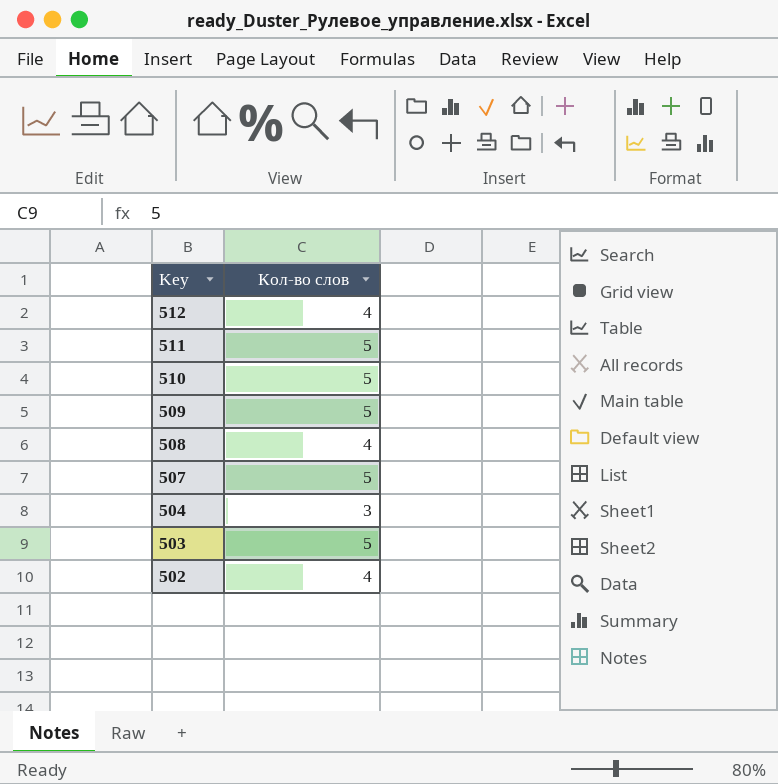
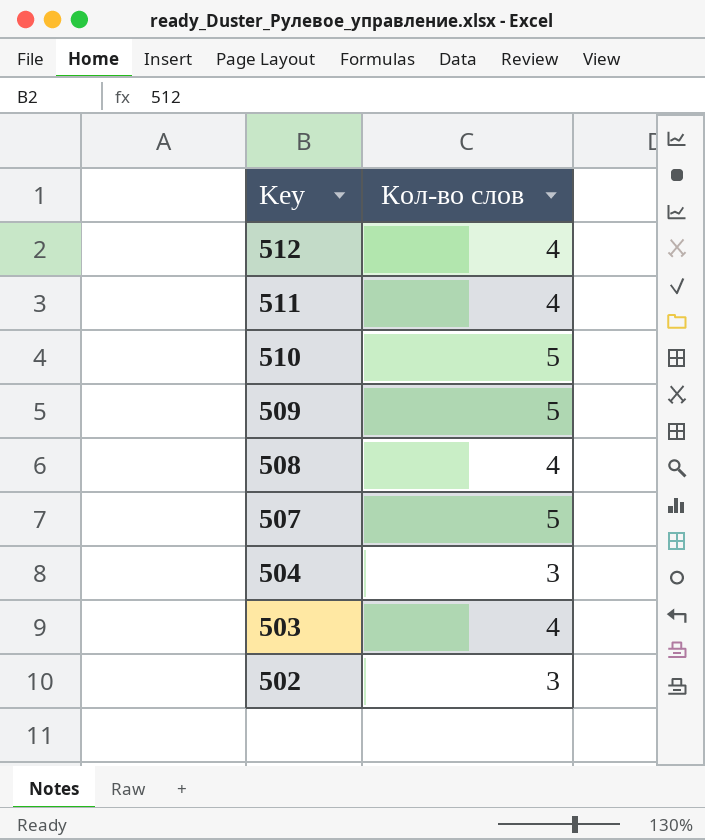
511 | Кол-во слов: 5 -> 4
503 | Кол-во слов: 5 -> 4
502 | Кол-во слов: 4 -> 3

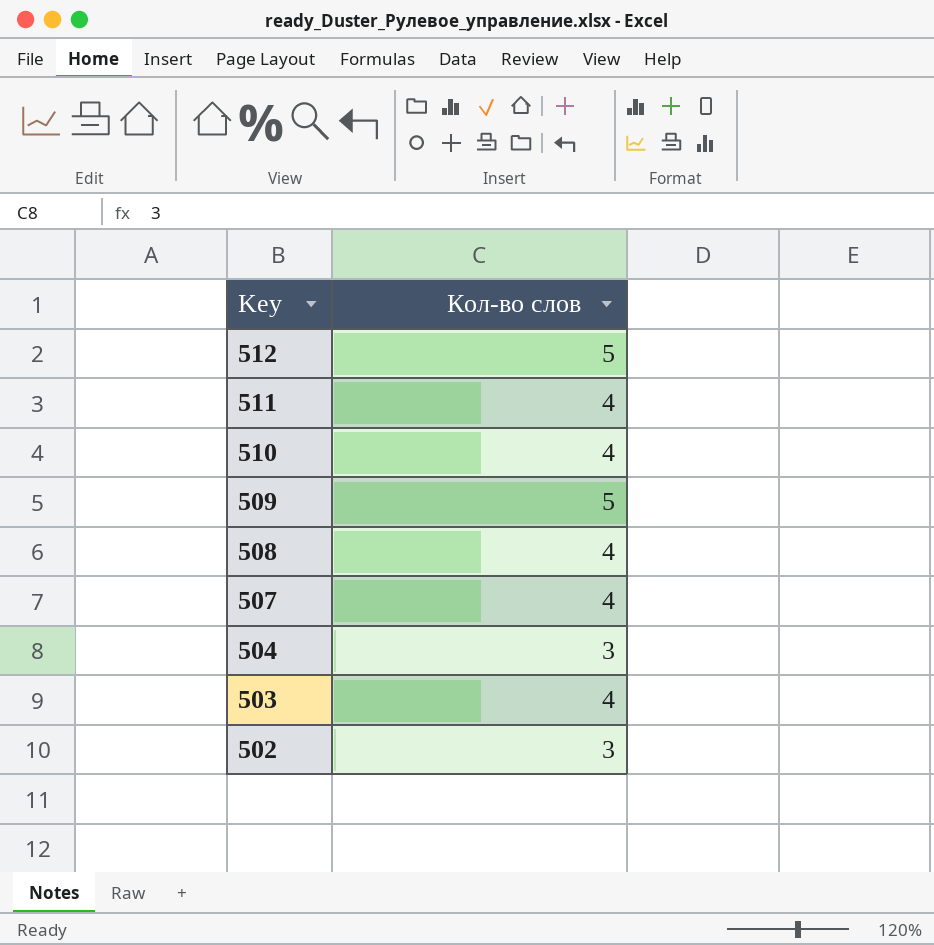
512 | Кол-во слов: 4 -> 5
510 | Кол-во слов: 5 -> 4
507 | Кол-во слов: 5 -> 4

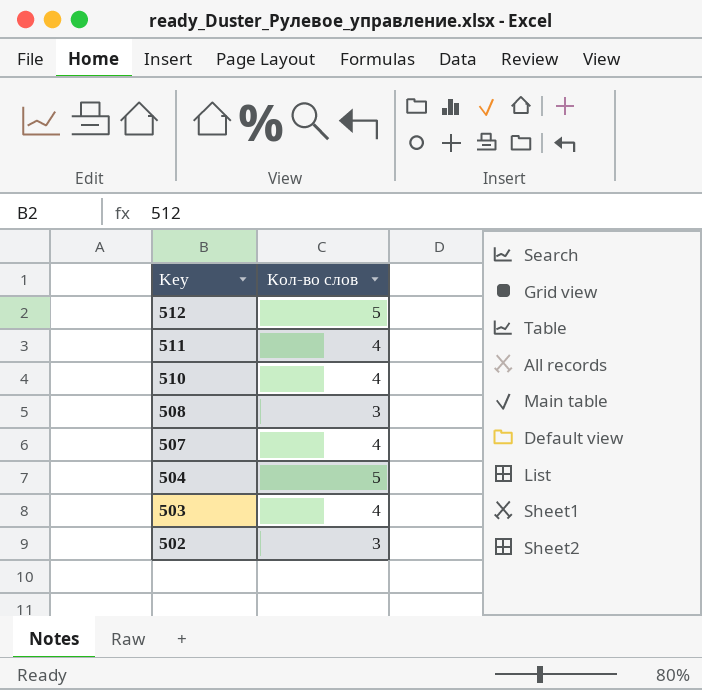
row 509: 5 -> none
508 | Кол-во слов: 4 -> 3
504 | Кол-во слов: 3 -> 5

